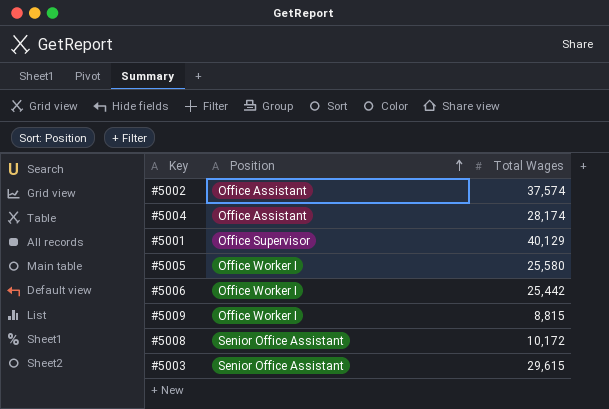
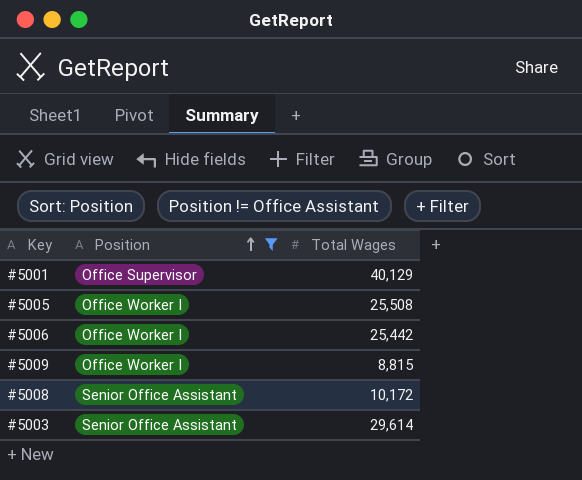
filter: none -> Position != Office Assistant
#5005 | Total Wages: 25,580 -> 25,508
#5003 | Total Wages: 29,615 -> 29,614

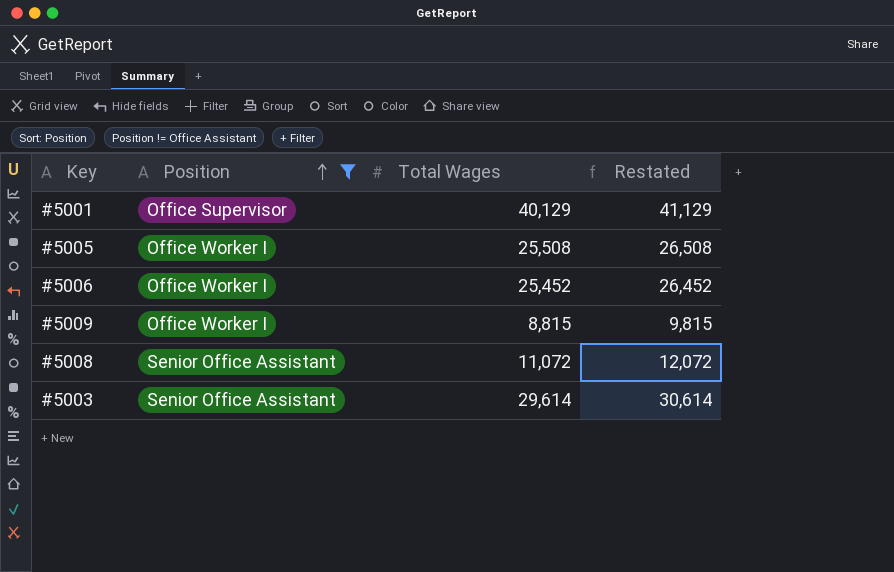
column Restated | formula: none -> [Total Wages] + 1000
#5006 | Total Wages: 25,442 -> 25,452
#5008 | Total Wages: 10,172 -> 11,072

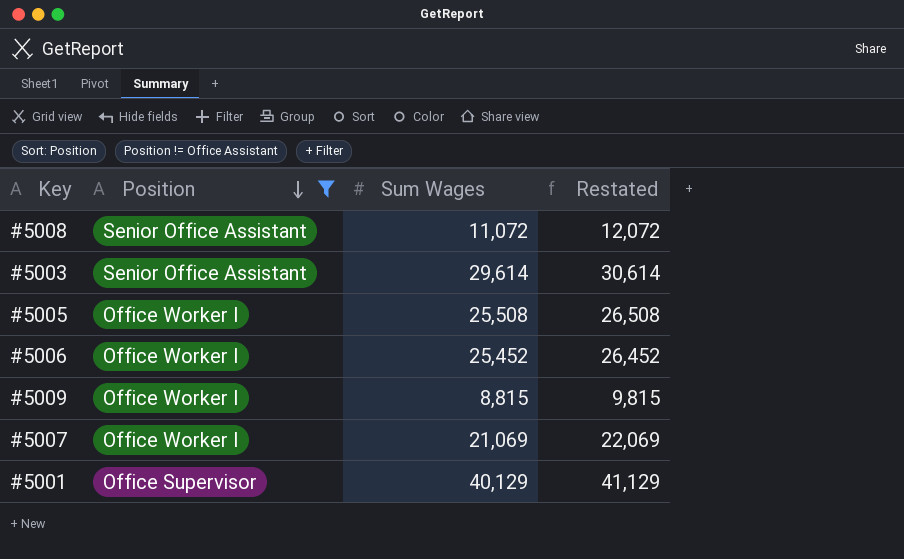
row order: Position ascending -> Position descending
column name: Total Wages -> Sum Wages
row #5007: none -> Office Worker I | 21,069 | 22,069

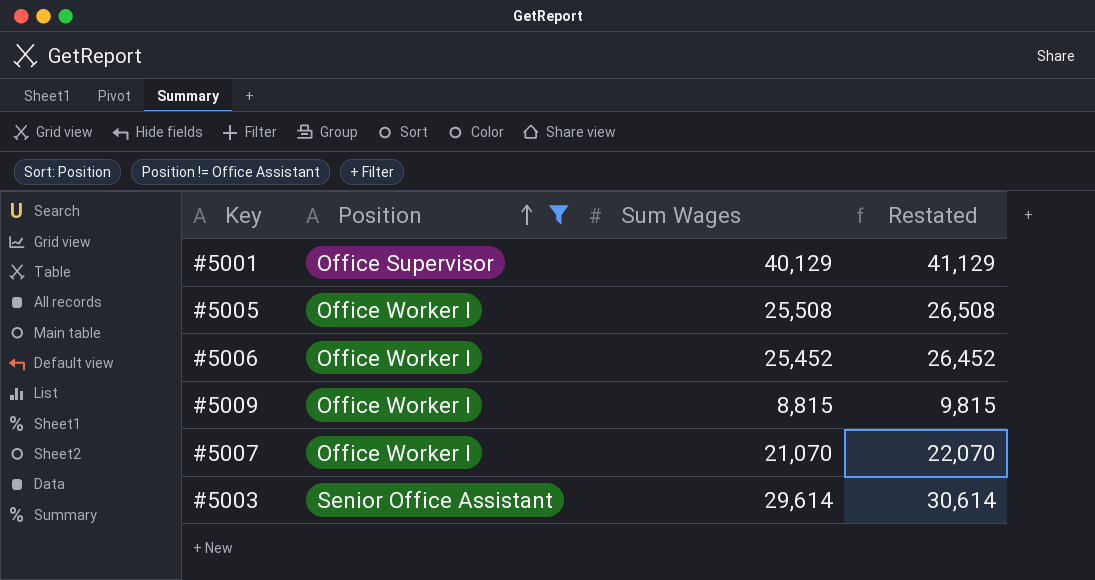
row order: Position descending -> Position ascending
row #5008: Senior Office Assistant | 11,072 | 12,072 -> none
#5007 | Sum Wages: 21,069 -> 21,070
#5007 | Restated: 22,069 -> 22,070

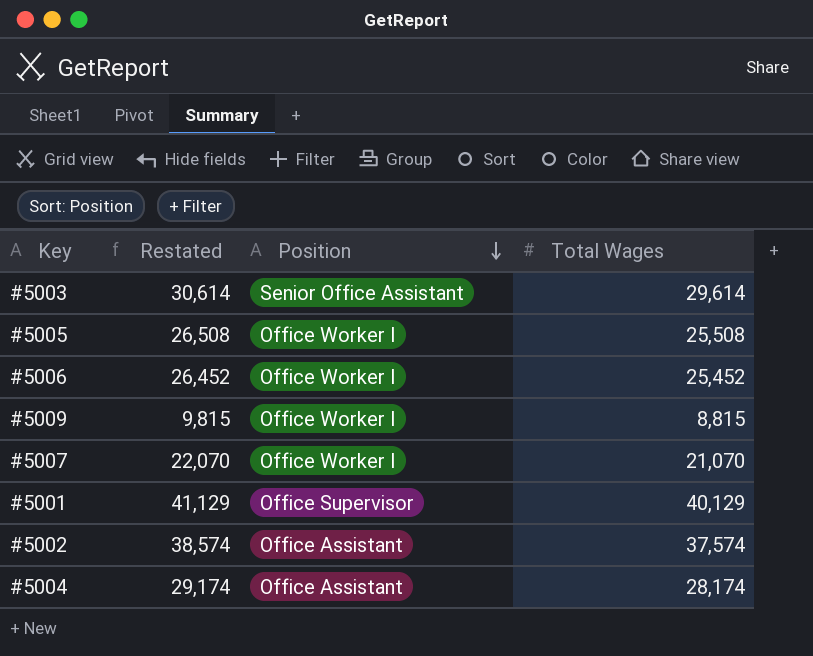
filter: Position != Office Assistant -> none
row order: Position ascending -> Position descending
column Restated | position: 4 -> 2
column name: Sum Wages -> Total Wages

